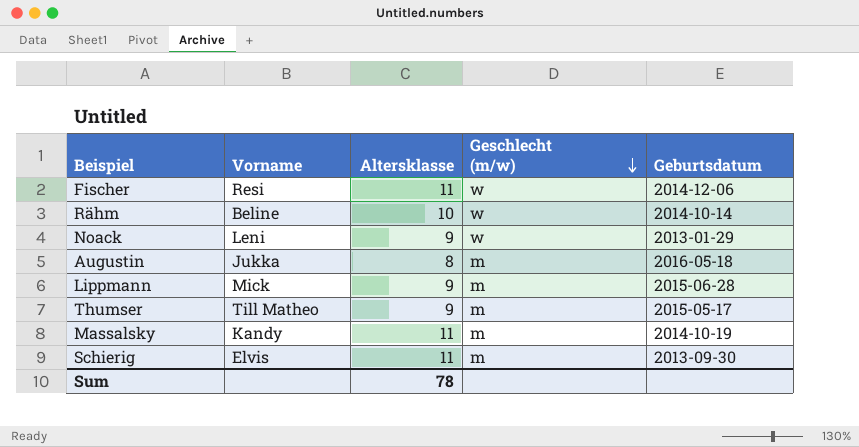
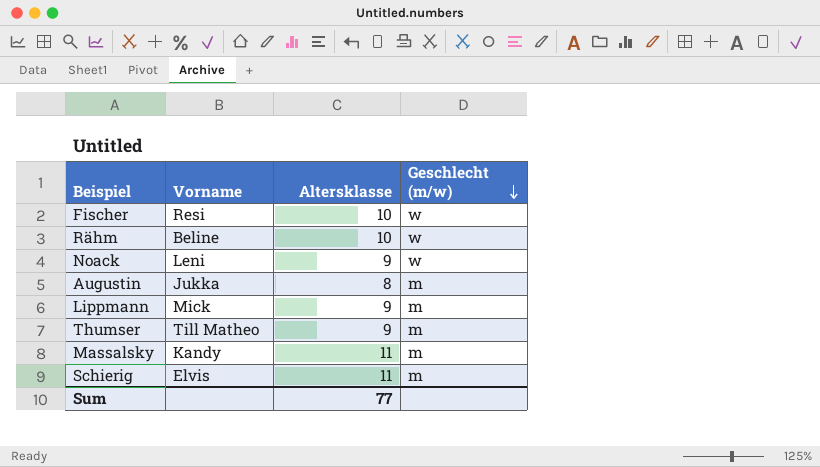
column Geburtsdatum | position: 5 -> none
Fischer | Altersklasse: 11 -> 10
Sum | Altersklasse: 78 -> 77

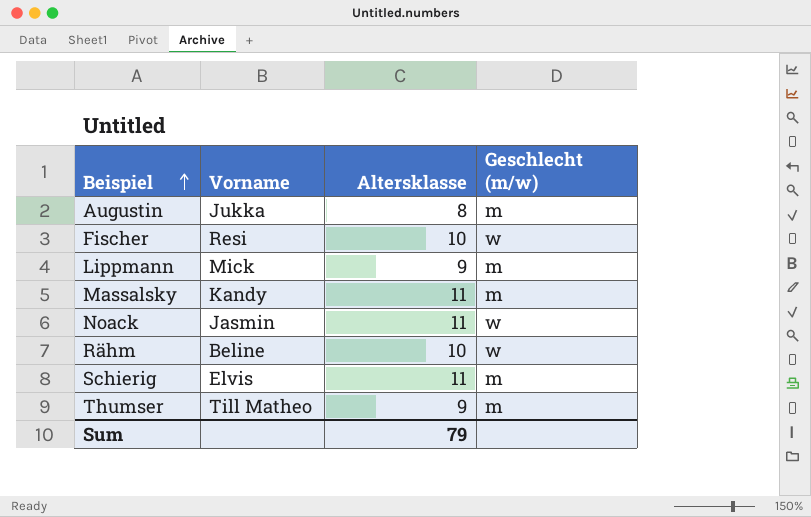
row order: Geschlecht (m/w) descending -> Beispiel ascending
Noack | Vorname: Leni -> Jasmin
Noack | Altersklasse: 9 -> 11
Sum | Altersklasse: 77 -> 79

